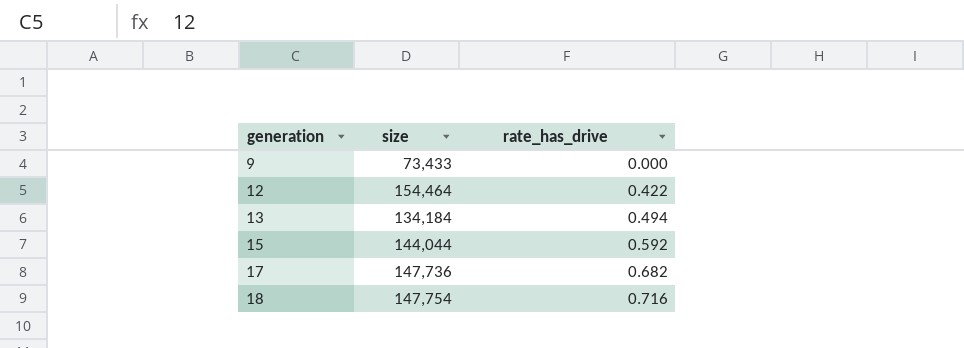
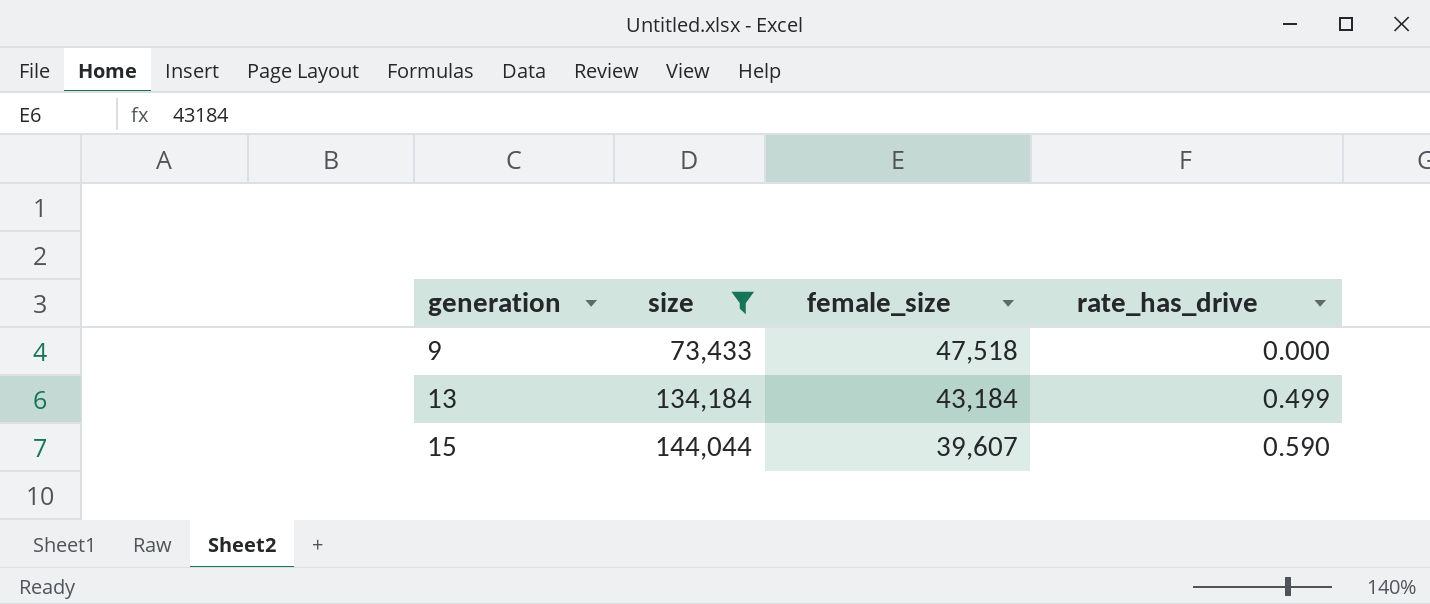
filter: none -> size <= 144,044
column female_size | position: none -> 3
13 | rate_has_drive: 0.494 -> 0.499
15 | rate_has_drive: 0.592 -> 0.590

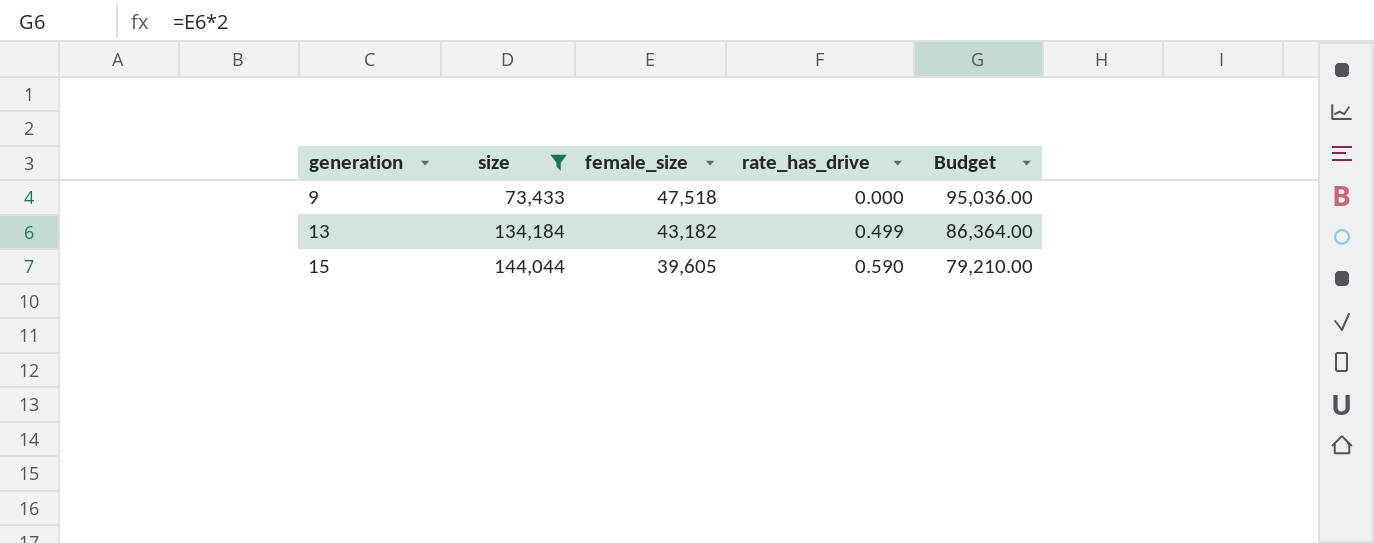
column Budget | formula: none -> [female_size] * 2
13 | female_size: 43,184 -> 43,182
15 | female_size: 39,607 -> 39,605

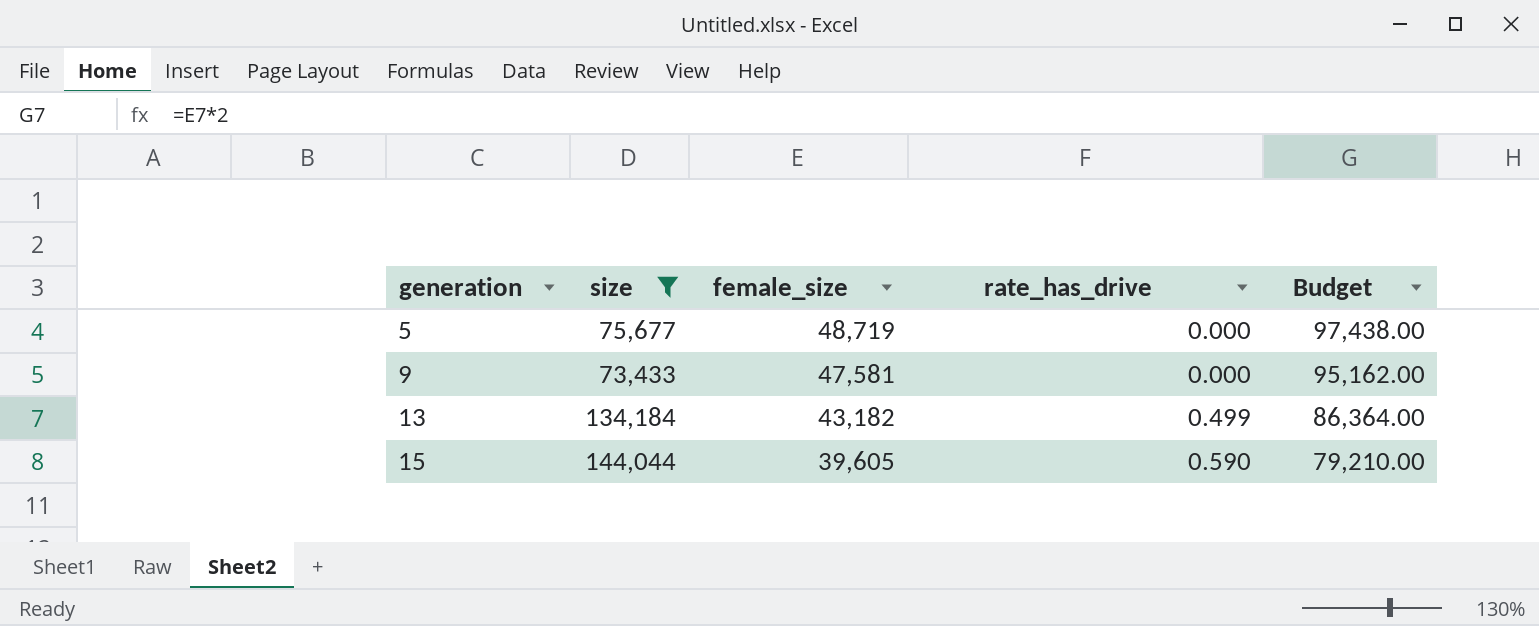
row 5: none -> 75,677 | 48,719 | 0.000 | 97,438.00
9 | female_size: 47,518 -> 47,581
9 | Budget: 95,036.00 -> 95,162.00

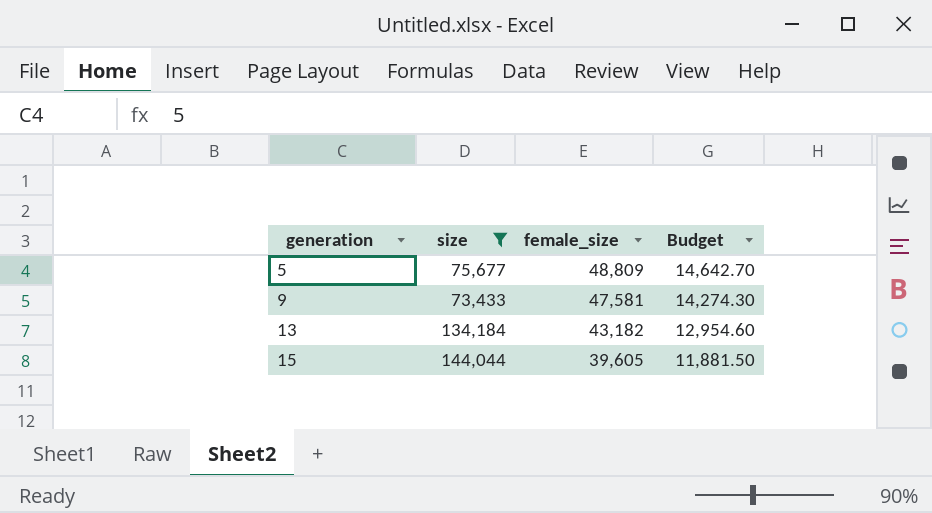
column rate_has_drive | position: 4 -> none
column Budget | formula: [female_size] * 2 -> [female_size] * 0.3
5 | female_size: 48,719 -> 48,809

